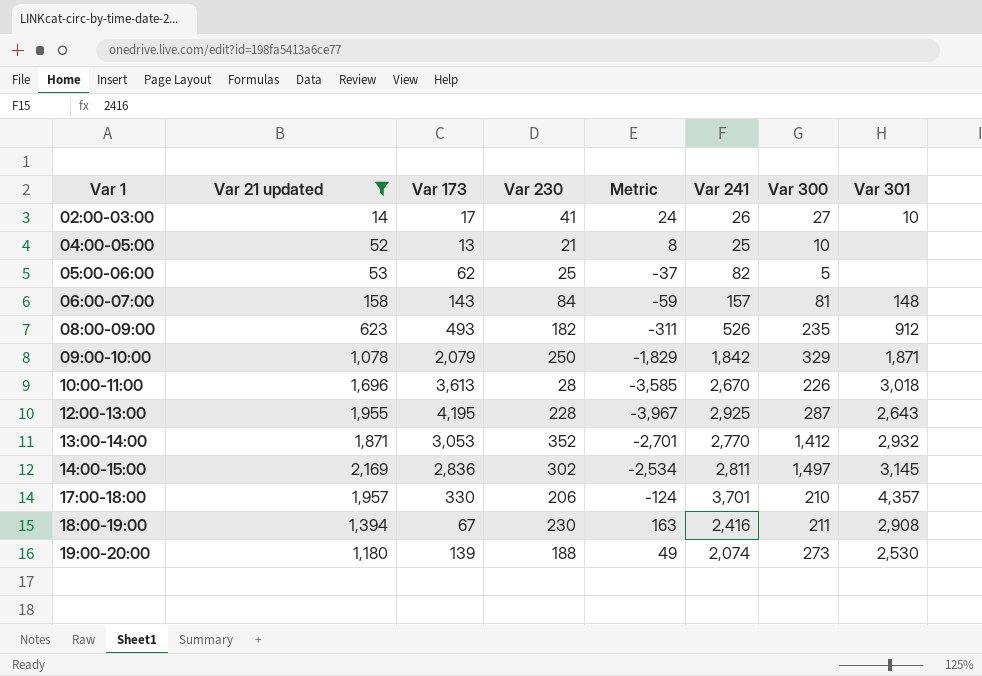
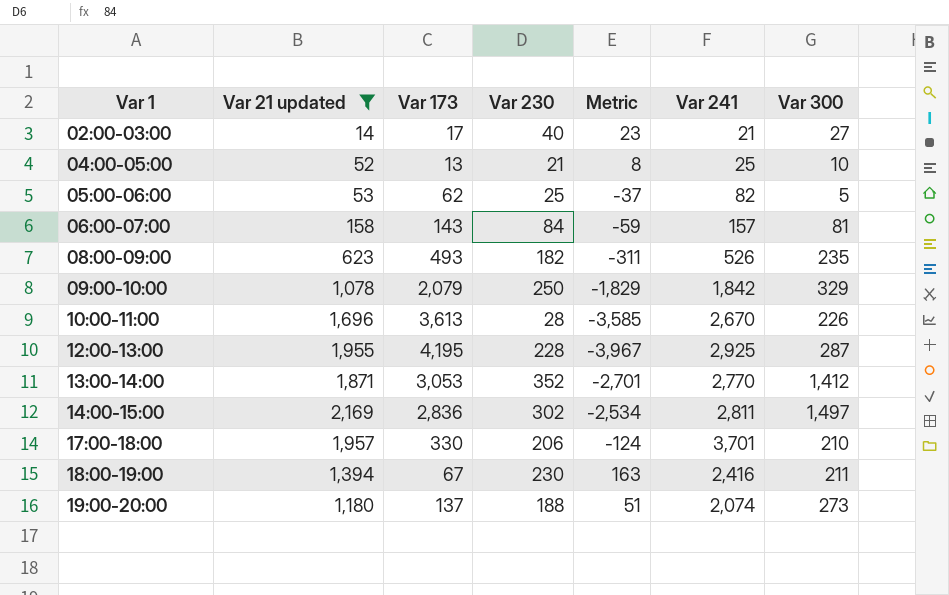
column Var 301 | position: 8 -> none
02:00-03:00 | Var 230: 41 -> 40
02:00-03:00 | Metric: 24 -> 23
02:00-03:00 | Var 241: 26 -> 21
19:00-20:00 | Var 173: 139 -> 137
19:00-20:00 | Metric: 49 -> 51

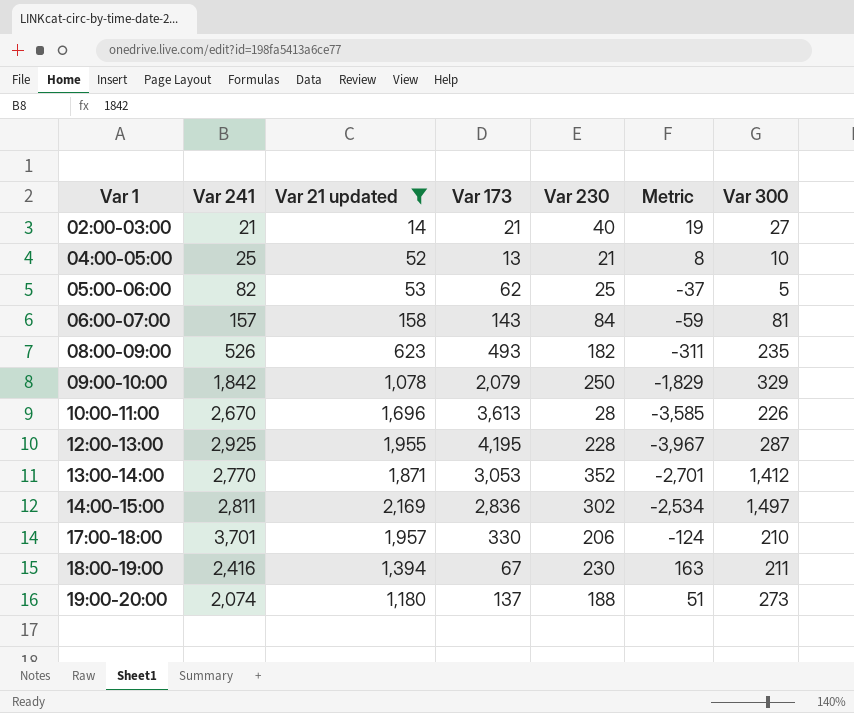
column Var 241 | position: 6 -> 2
02:00-03:00 | Var 173: 17 -> 21
02:00-03:00 | Metric: 23 -> 19

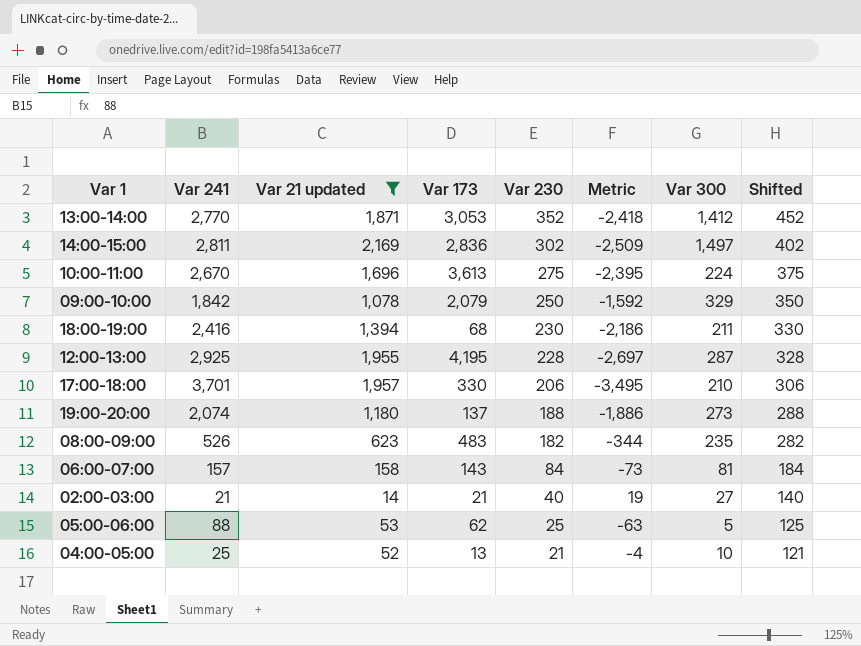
row order: Var 1 ascending -> Var 230 descending
column Metric | formula: [Var 230] - [Var 173] -> [Var 230] - [Var 241]
column Shifted | formula: none -> [Var 230] + 100
10:00-11:00 | Var 230: 28 -> 275
10:00-11:00 | Var 300: 226 -> 224
18:00-19:00 | Var 173: 67 -> 68
08:00-09:00 | Var 173: 493 -> 483
05:00-06:00 | Var 241: 82 -> 88

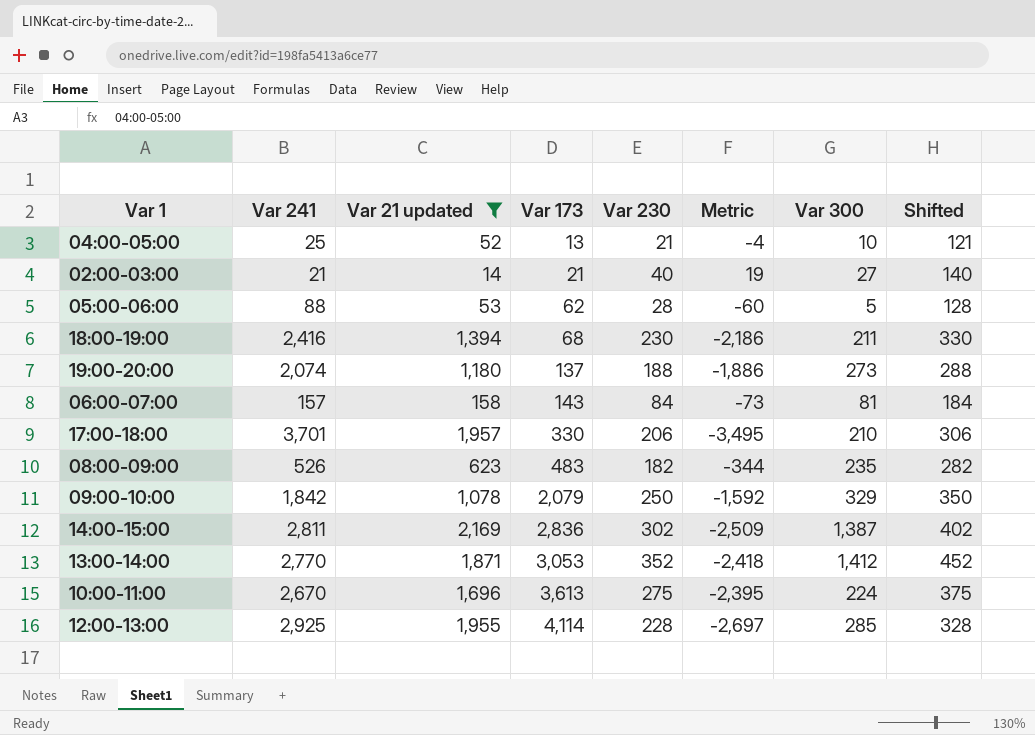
row order: Var 230 descending -> Var 173 ascending
05:00-06:00 | Var 230: 25 -> 28
05:00-06:00 | Metric: -63 -> -60
05:00-06:00 | Shifted: 125 -> 128
14:00-15:00 | Var 300: 1,497 -> 1,387
12:00-13:00 | Var 173: 4,195 -> 4,114
12:00-13:00 | Var 300: 287 -> 285

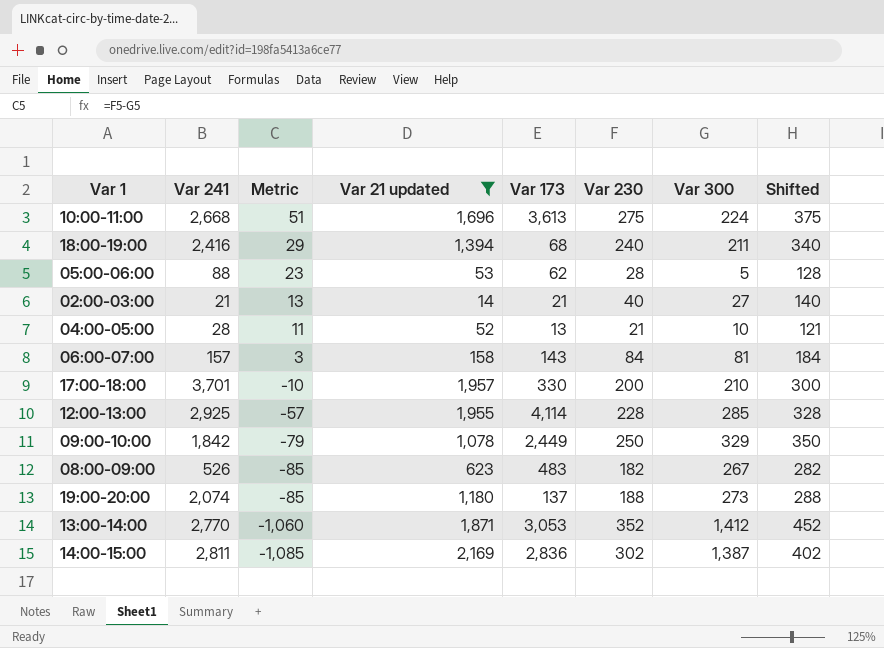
row order: Var 173 ascending -> Metric descending
column Metric | formula: [Var 230] - [Var 241] -> [Var 230] - [Var 300]
column Metric | position: 6 -> 3
10:00-11:00 | Var 241: 2,670 -> 2,668
18:00-19:00 | Var 230: 230 -> 240
18:00-19:00 | Shifted: 330 -> 340
04:00-05:00 | Var 241: 25 -> 28
17:00-18:00 | Var 230: 206 -> 200
17:00-18:00 | Shifted: 306 -> 300
09:00-10:00 | Var 173: 2,079 -> 2,449
08:00-09:00 | Var 300: 235 -> 267

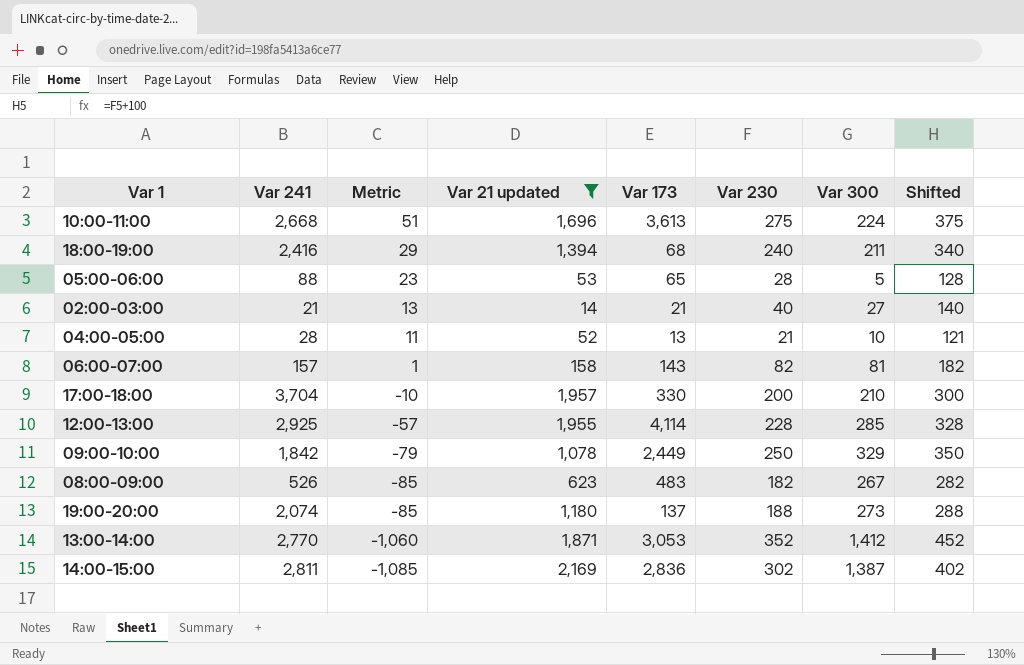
05:00-06:00 | Var 173: 62 -> 65
06:00-07:00 | Metric: 3 -> 1
06:00-07:00 | Var 230: 84 -> 82
06:00-07:00 | Shifted: 184 -> 182
17:00-18:00 | Var 241: 3,701 -> 3,704

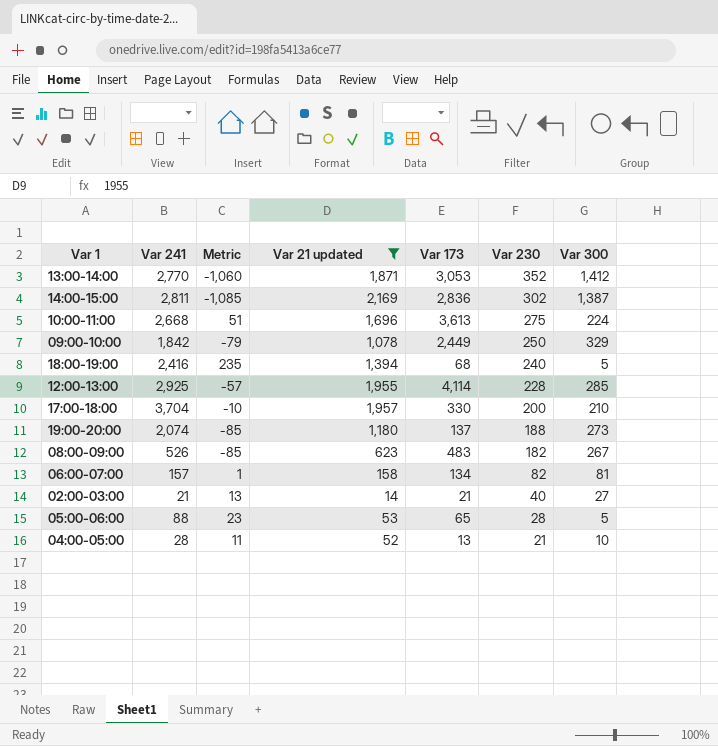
row order: Metric descending -> Var 230 descending
column Shifted | formula: [Var 230] + 100 -> none
18:00-19:00 | Metric: 29 -> 235
18:00-19:00 | Var 300: 211 -> 5
06:00-07:00 | Var 173: 143 -> 134

